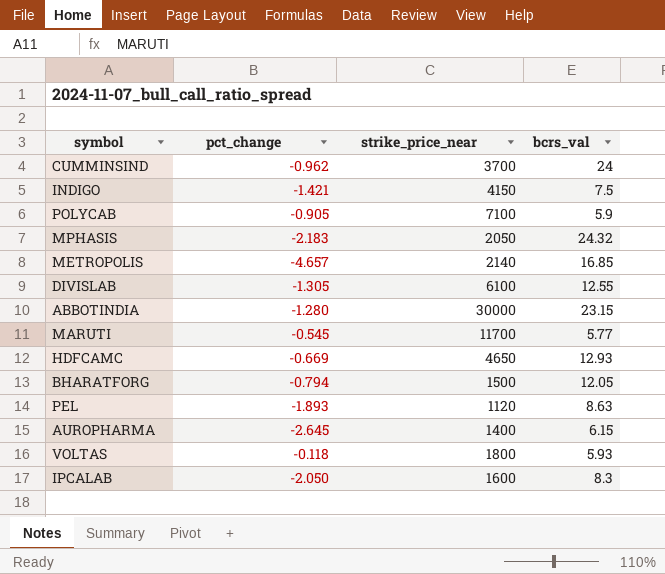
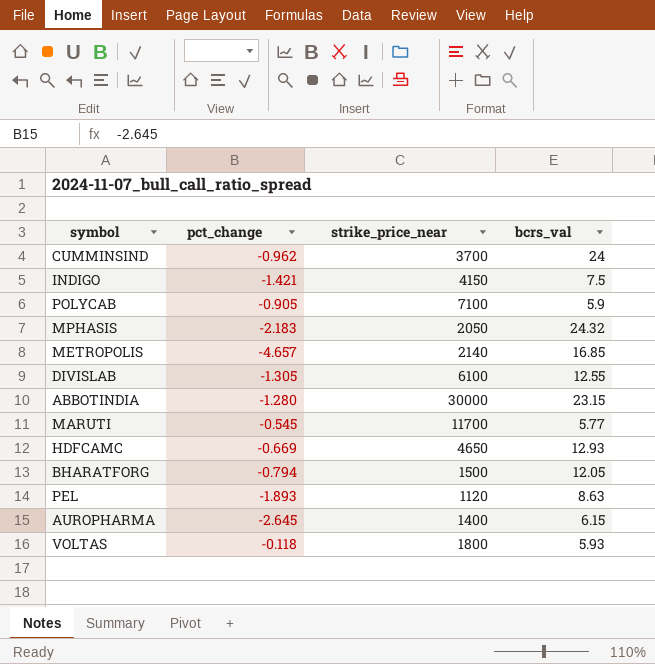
row IPCALAB: -2.050 | 1600 | 8.3 -> none

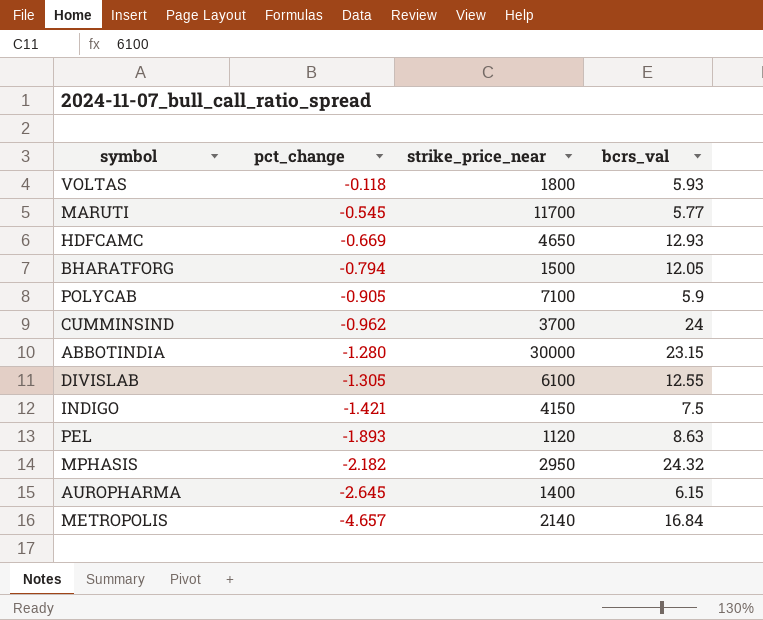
row order: none -> pct_change descending
MPHASIS | pct_change: -2.183 -> -2.182
MPHASIS | strike_price_near: 2050 -> 2950
METROPOLIS | bcrs_val: 16.85 -> 16.84

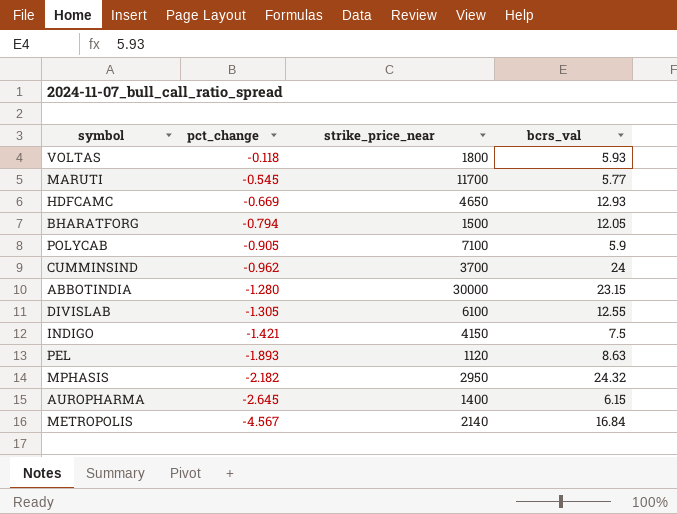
METROPOLIS | pct_change: -4.657 -> -4.567

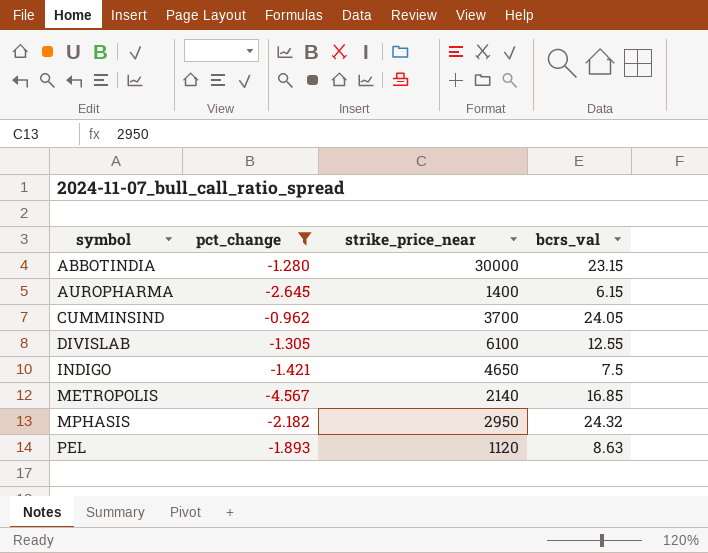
filter: none -> pct_change <= -0.962
row order: pct_change descending -> symbol ascending
CUMMINSIND | bcrs_val: 24 -> 24.05
INDIGO | strike_price_near: 4150 -> 4650
METROPOLIS | bcrs_val: 16.84 -> 16.85

